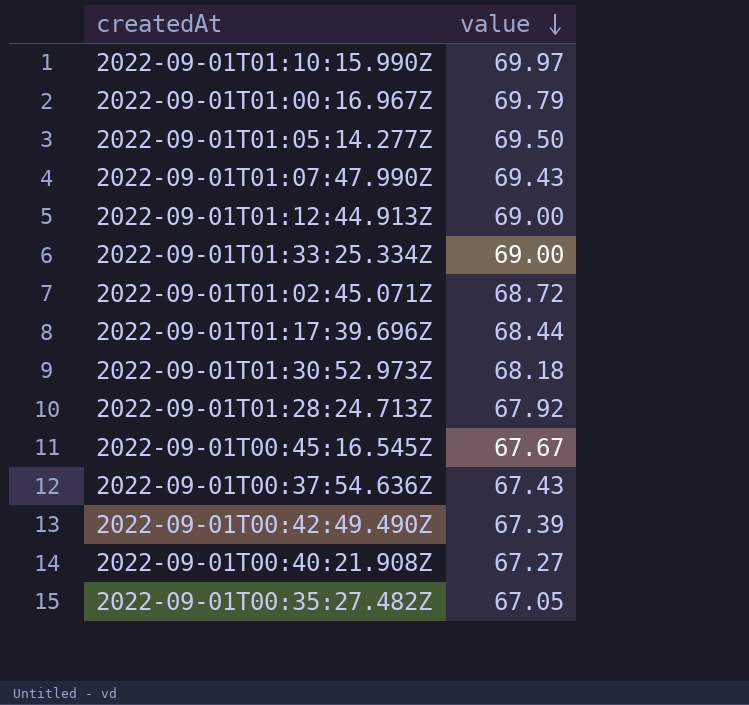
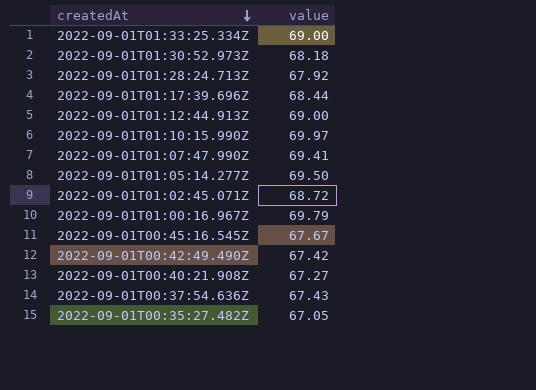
row order: value descending -> createdAt descending
2022-09-01T01:07:47.990Z | value: 69.43 -> 69.41
2022-09-01T00:42:49.490Z | value: 67.39 -> 67.42

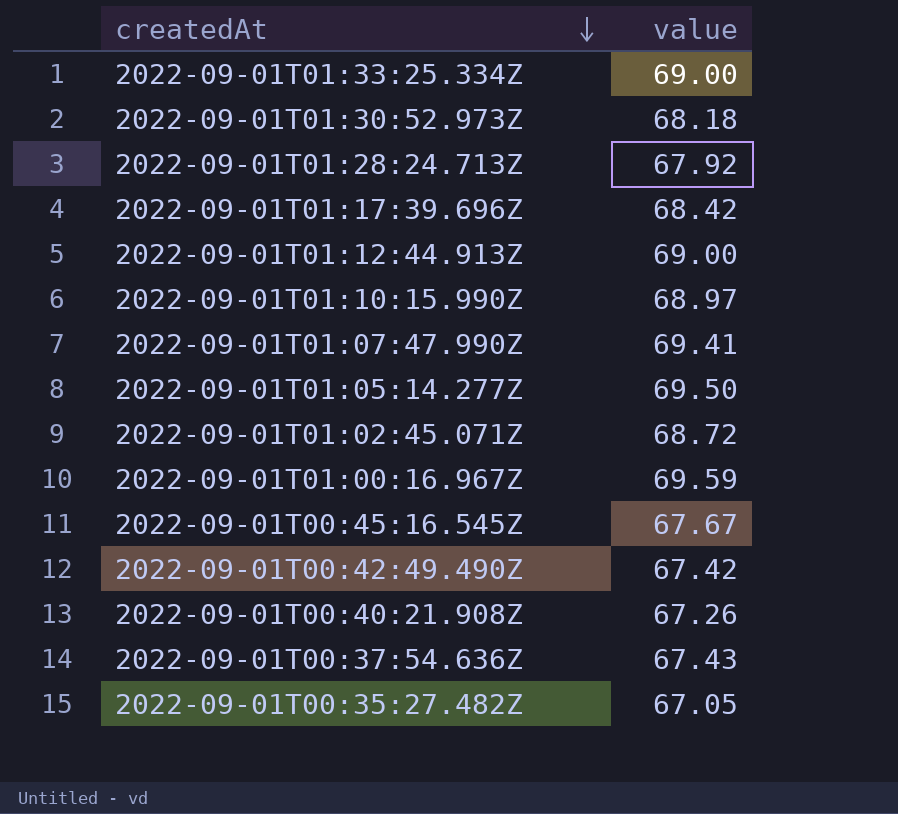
2022-09-01T01:17:39.696Z | value: 68.44 -> 68.42
2022-09-01T01:10:15.990Z | value: 69.97 -> 68.97
2022-09-01T01:00:16.967Z | value: 69.79 -> 69.59
2022-09-01T00:40:21.908Z | value: 67.27 -> 67.26

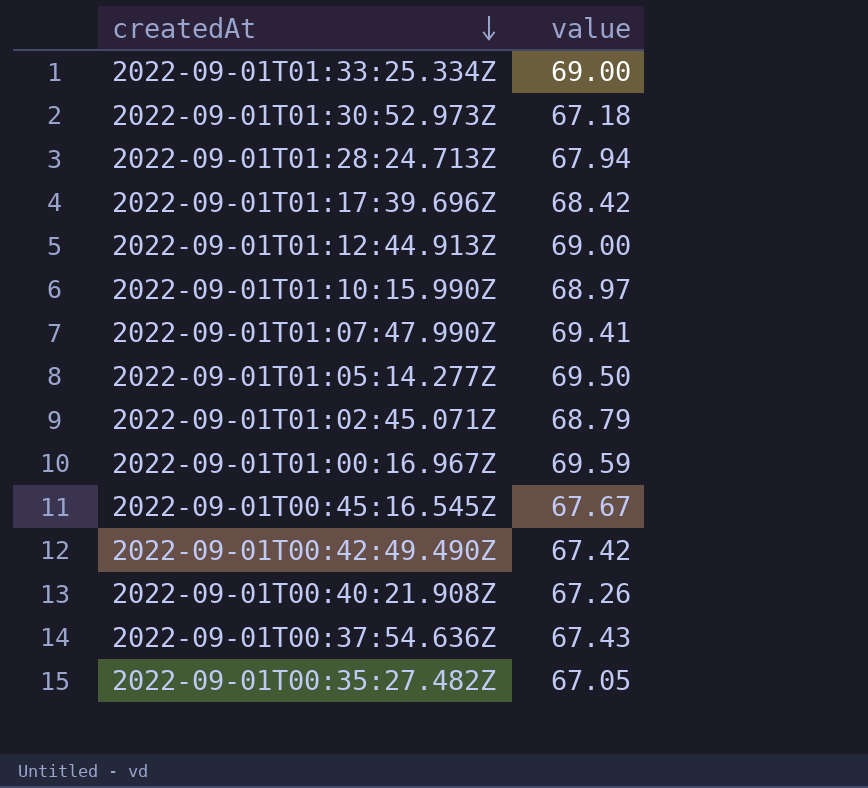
2022-09-01T01:30:52.973Z | value: 68.18 -> 67.18
2022-09-01T01:28:24.713Z | value: 67.92 -> 67.94
2022-09-01T01:02:45.071Z | value: 68.72 -> 68.79

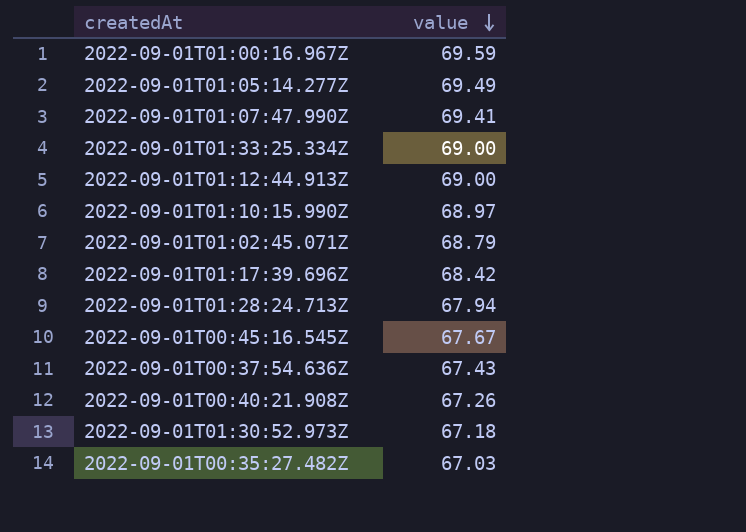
row order: createdAt descending -> value descending
row 2022-09-01T00:42:49.490Z: 67.42 -> none
2022-09-01T01:05:14.277Z | value: 69.50 -> 69.49
2022-09-01T00:35:27.482Z | value: 67.05 -> 67.03

